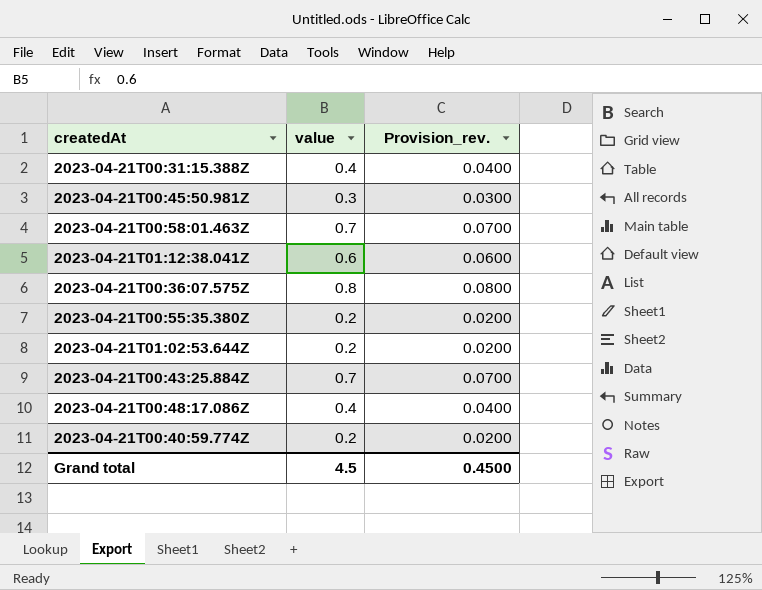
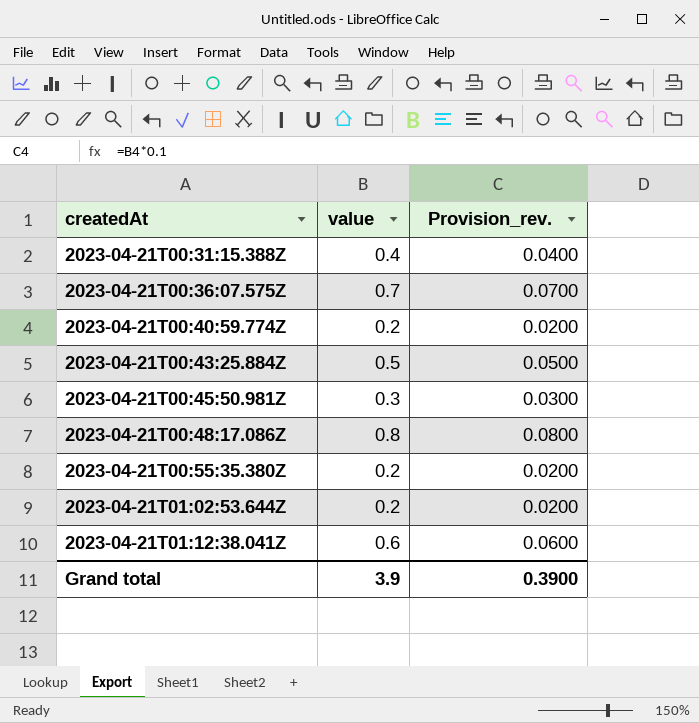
row order: none -> createdAt ascending
row 2023-04-21T00:58:01.463Z: 0.7 | 0.0700 -> none
2023-04-21T00:36:07.575Z | value: 0.8 -> 0.7
2023-04-21T00:36:07.575Z | Provision_rev.: 0.0800 -> 0.0700
2023-04-21T00:43:25.884Z | value: 0.7 -> 0.5
2023-04-21T00:43:25.884Z | Provision_rev.: 0.0700 -> 0.0500
2023-04-21T00:48:17.086Z | value: 0.4 -> 0.8
2023-04-21T00:48:17.086Z | Provision_rev.: 0.0400 -> 0.0800
Grand total | value: 4.5 -> 3.9
Grand total | Provision_rev.: 0.4500 -> 0.3900

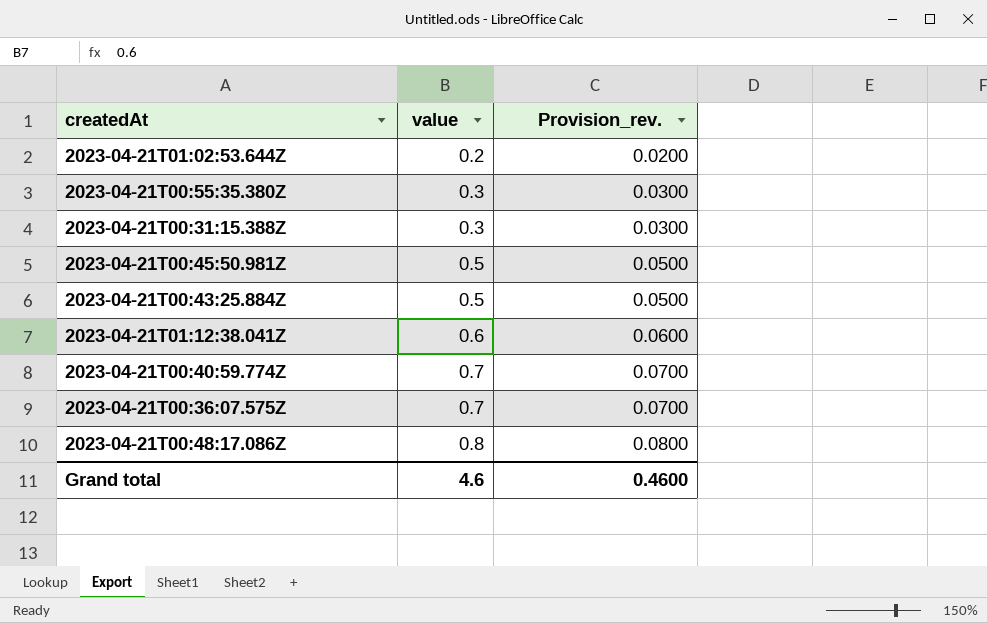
row order: createdAt ascending -> value ascending
2023-04-21T00:55:35.380Z | value: 0.2 -> 0.3
2023-04-21T00:55:35.380Z | Provision_rev.: 0.0200 -> 0.0300
2023-04-21T00:31:15.388Z | value: 0.4 -> 0.3
2023-04-21T00:31:15.388Z | Provision_rev.: 0.0400 -> 0.0300
2023-04-21T00:45:50.981Z | value: 0.3 -> 0.5
2023-04-21T00:45:50.981Z | Provision_rev.: 0.0300 -> 0.0500
2023-04-21T00:40:59.774Z | value: 0.2 -> 0.7
2023-04-21T00:40:59.774Z | Provision_rev.: 0.0200 -> 0.0700
Grand total | value: 3.9 -> 4.6
Grand total | Provision_rev.: 0.3900 -> 0.4600

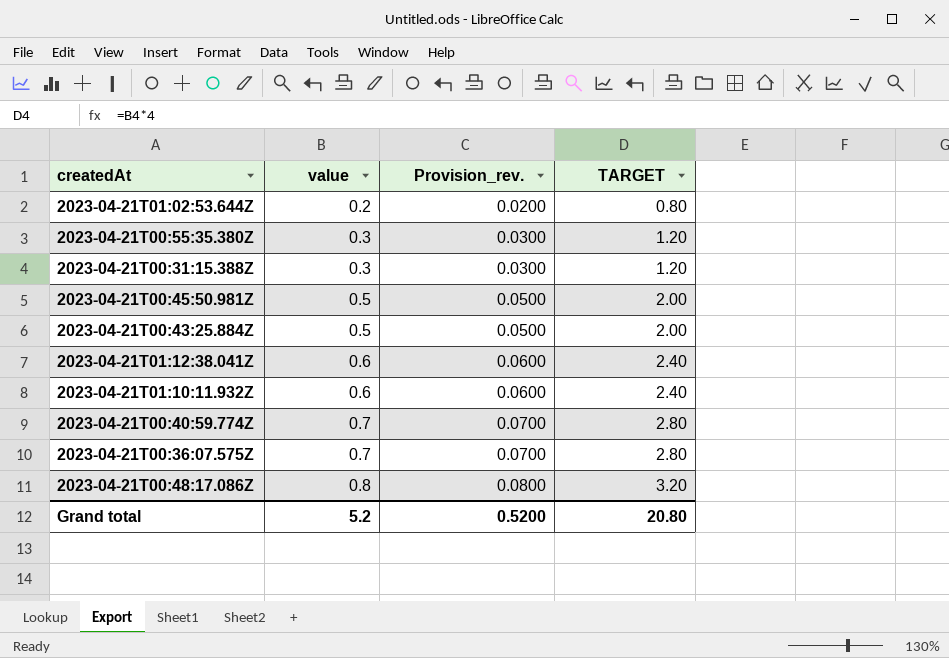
column TARGET | formula: none -> [value] * 4
row 2023-04-21T01:10:11.932Z: none -> 0.6 | 0.0600 | 2.40
Grand total | value: 4.6 -> 5.2
Grand total | Provision_rev.: 0.4600 -> 0.5200

